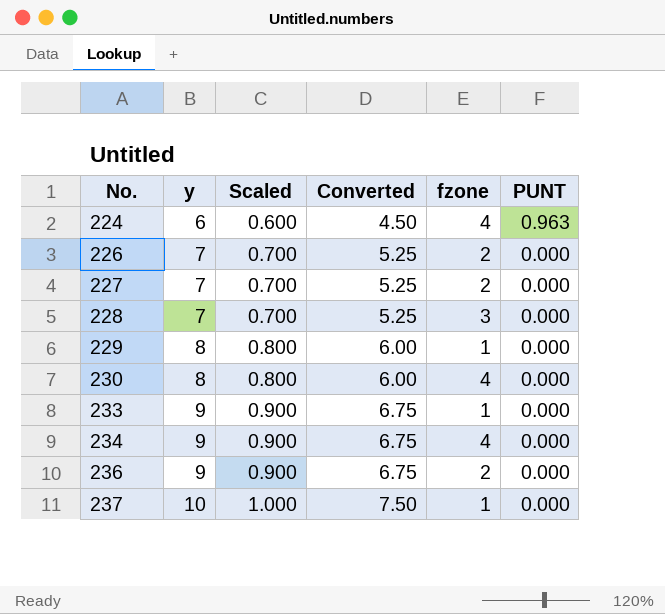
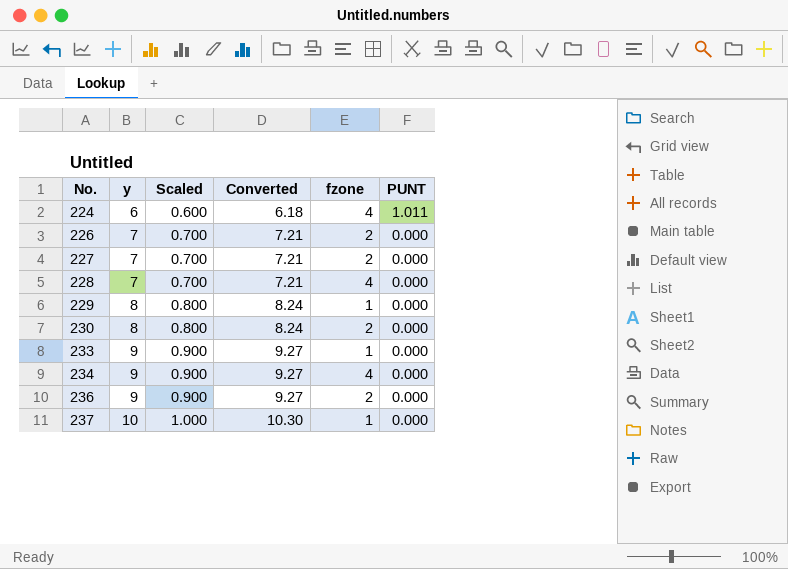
column Converted | formula: [y] * 0.75 -> [y] * 1.03
224 | PUNT: 0.963 -> 1.011
228 | fzone: 3 -> 4
230 | fzone: 4 -> 2

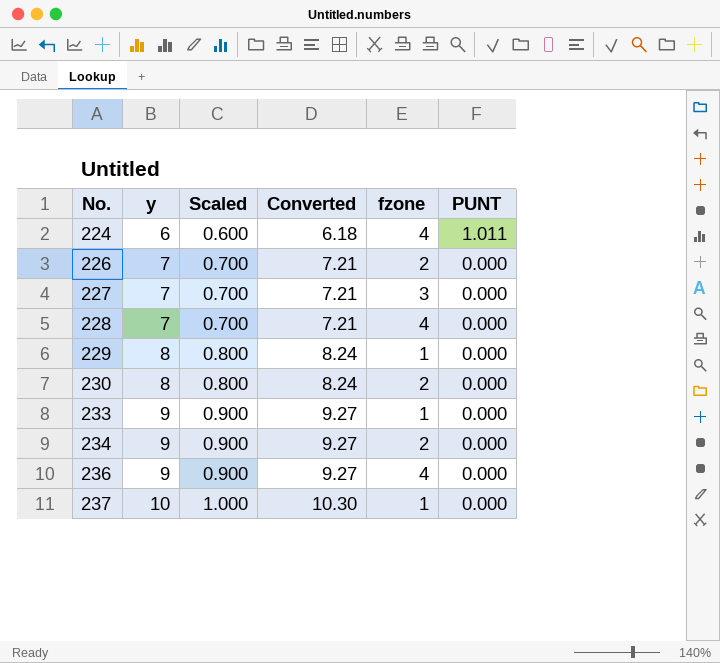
227 | fzone: 2 -> 3
234 | fzone: 4 -> 2
236 | fzone: 2 -> 4

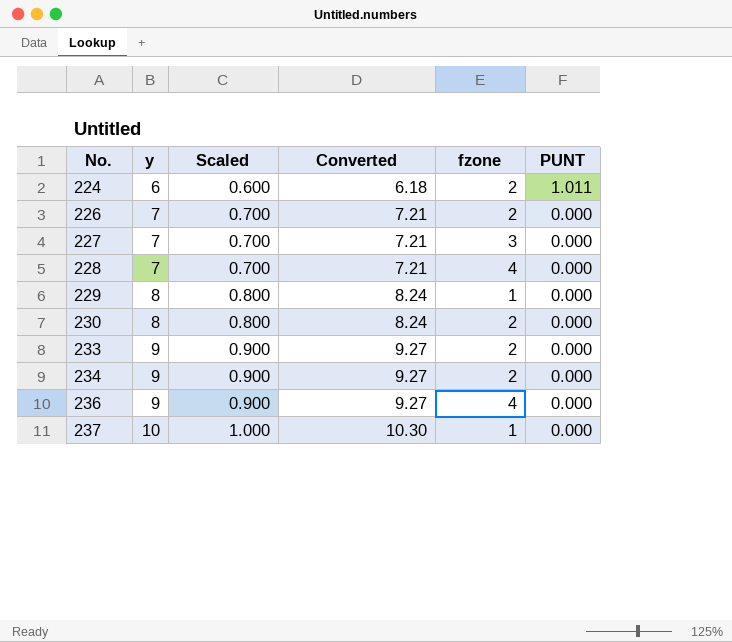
224 | fzone: 4 -> 2
233 | fzone: 1 -> 2

